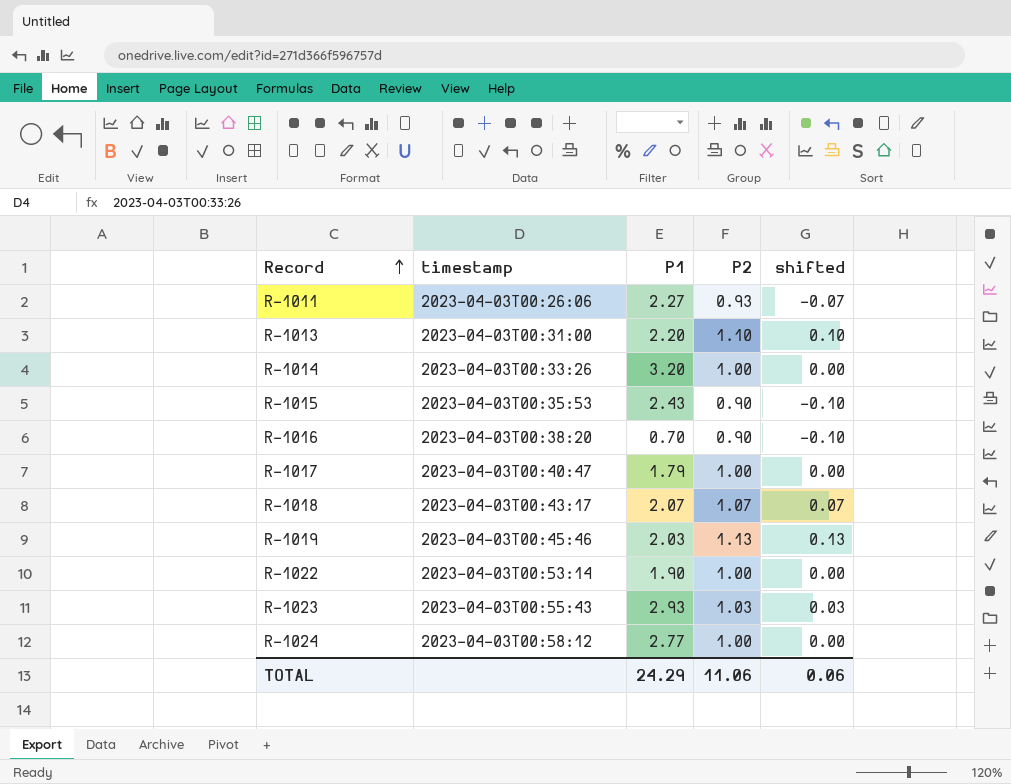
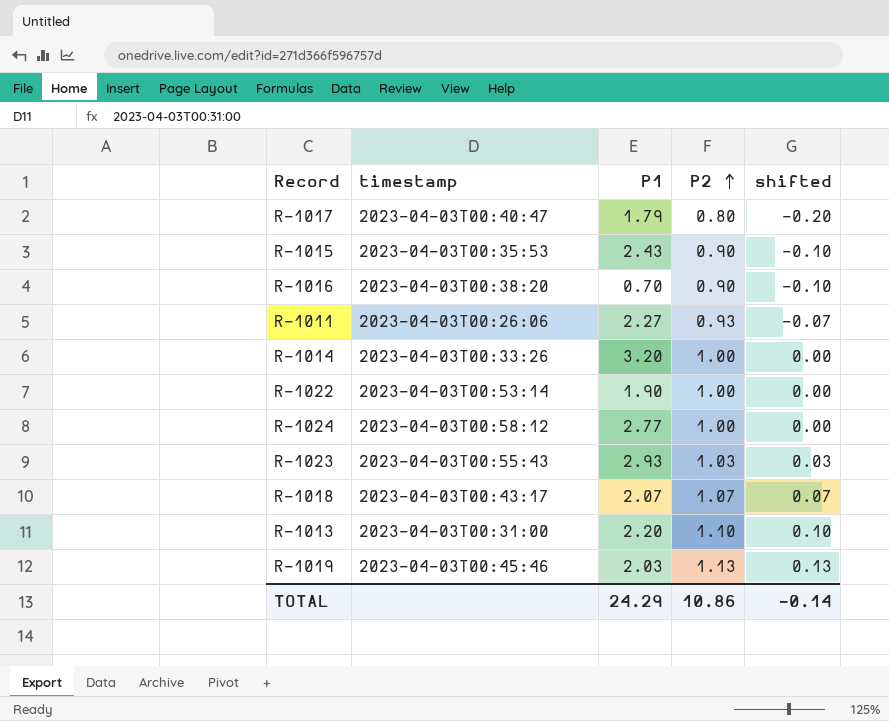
row order: Record ascending -> P2 ascending
R-1017 | P2: 1.00 -> 0.80
R-1017 | shifted: 0.00 -> -0.20
TOTAL | P2: 11.06 -> 10.86
TOTAL | shifted: 0.06 -> -0.14

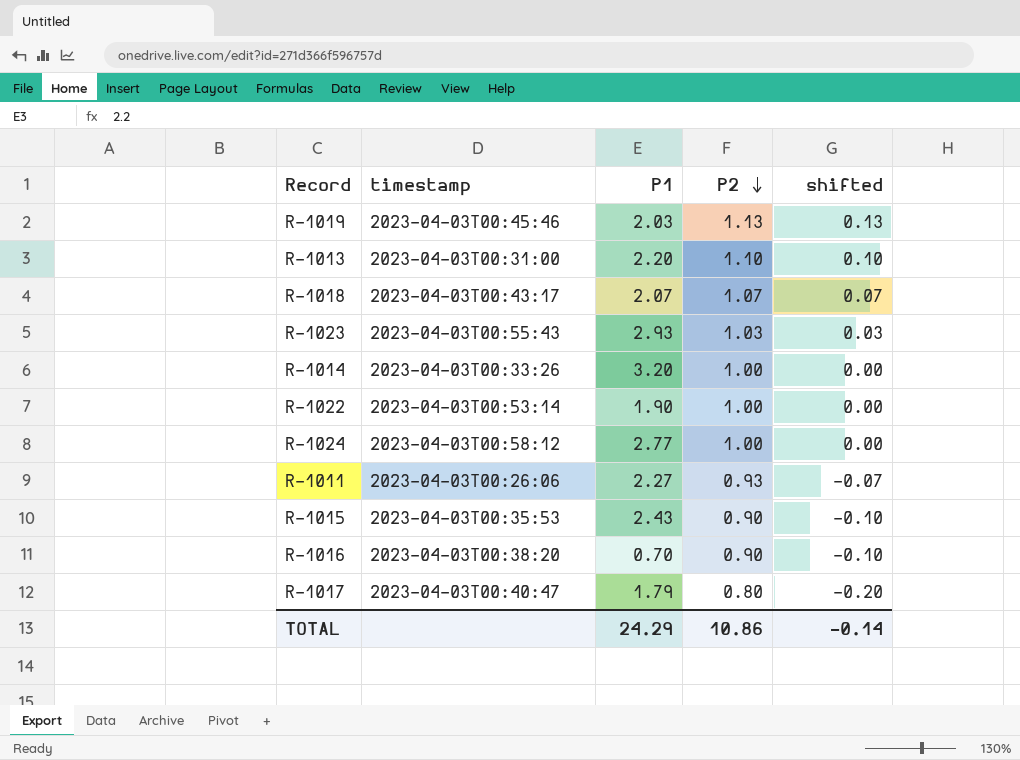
row order: P2 ascending -> P2 descending

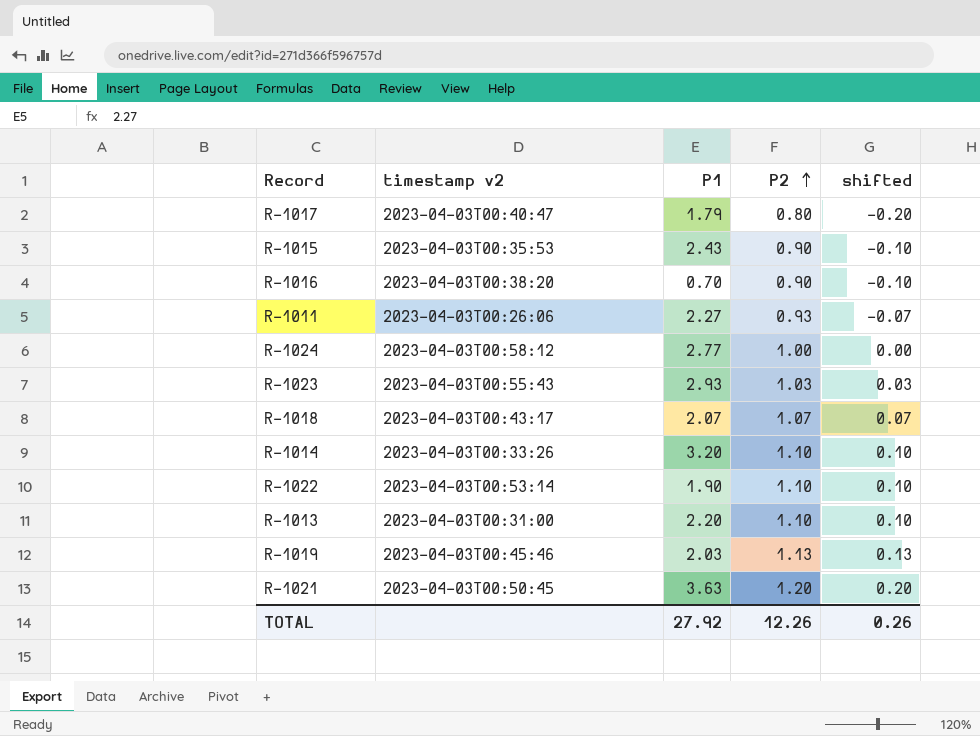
row order: P2 descending -> P2 ascending
column name: timestamp -> timestamp v2
R-1014 | P2: 1.00 -> 1.10
R-1014 | shifted: 0.00 -> 0.10
R-1022 | P2: 1.00 -> 1.10
R-1022 | shifted: 0.00 -> 0.10
row R-1021: none -> 2023-04-03T00:50:45 | 3.63 | 1.20 | 0.20
TOTAL | P1: 24.29 -> 27.92
TOTAL | P2: 10.86 -> 12.26
TOTAL | shifted: -0.14 -> 0.26

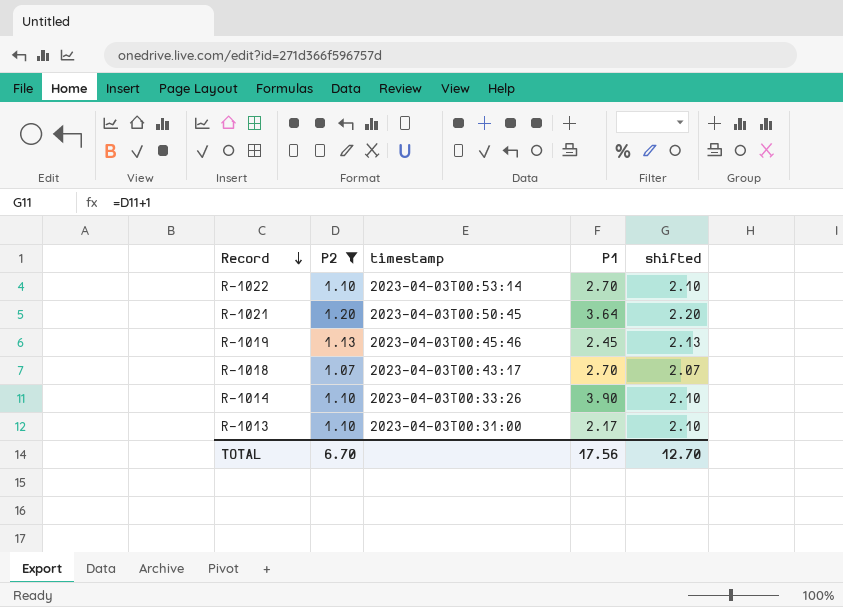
filter: none -> P2 >= 1.07
row order: P2 ascending -> Record descending
column P2 | position: 4 -> 2
column name: timestamp v2 -> timestamp
column shifted | formula: [P2] - 1 -> [P2] + 1
R-1022 | P1: 1.90 -> 2.70
R-1021 | P1: 3.63 -> 3.64
R-1019 | P1: 2.03 -> 2.45
R-1018 | P1: 2.07 -> 2.70
R-1014 | P1: 3.20 -> 3.90
R-1013 | P1: 2.20 -> 2.17
TOTAL | P2: 12.26 -> 6.70
TOTAL | P1: 27.92 -> 17.56
TOTAL | shifted: 0.26 -> 12.70

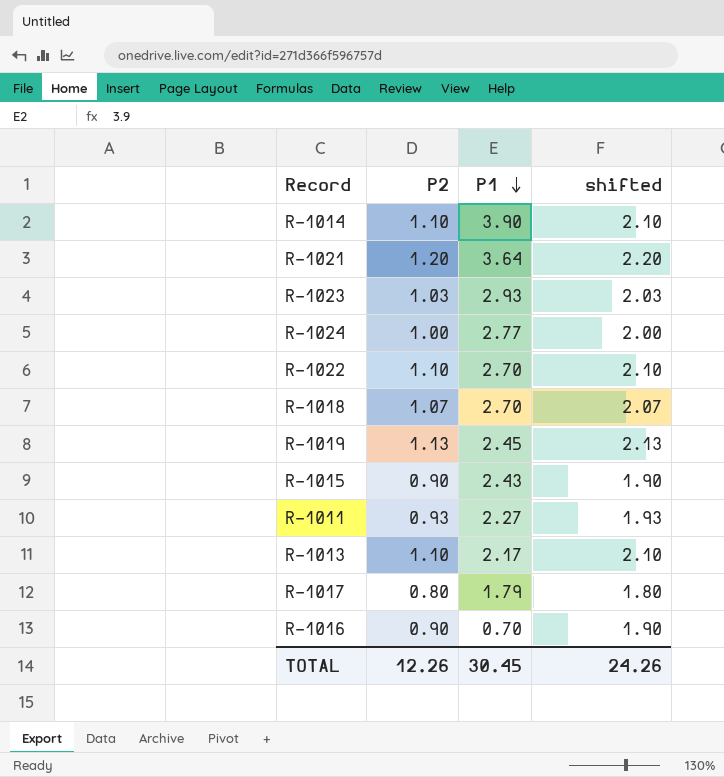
filter: P2 >= 1.07 -> none
row order: Record descending -> P1 descending
column timestamp | position: 3 -> none
TOTAL | P2: 6.70 -> 12.26
TOTAL | P1: 17.56 -> 30.45
TOTAL | shifted: 12.70 -> 24.26

